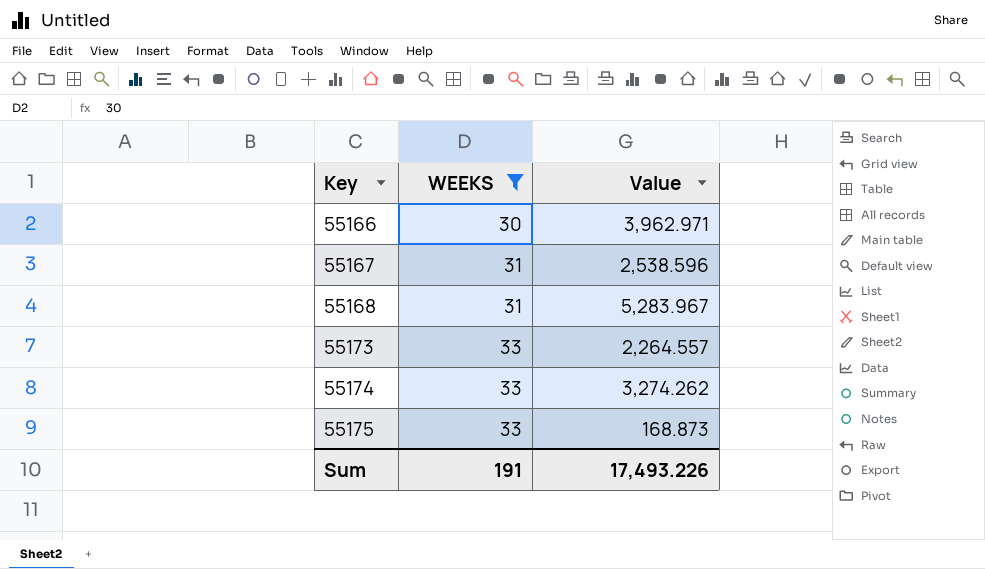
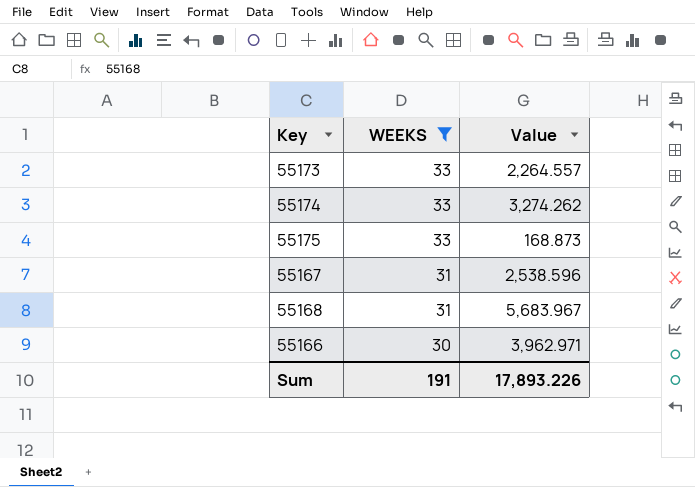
row order: Key ascending -> WEEKS descending
55168 | Value: 5,283.967 -> 5,683.967
Sum | Value: 17,493.226 -> 17,893.226

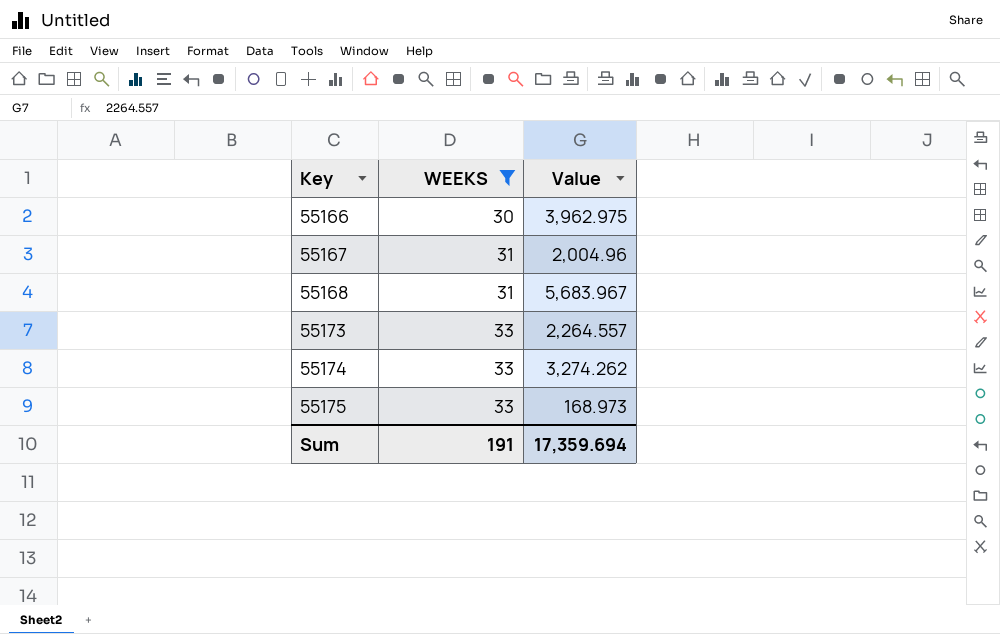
row order: WEEKS descending -> Key ascending
55166 | Value: 3,962.971 -> 3,962.975
55167 | Value: 2,538.596 -> 2,004.96
55175 | Value: 168.873 -> 168.973
Sum | Value: 17,893.226 -> 17,359.694

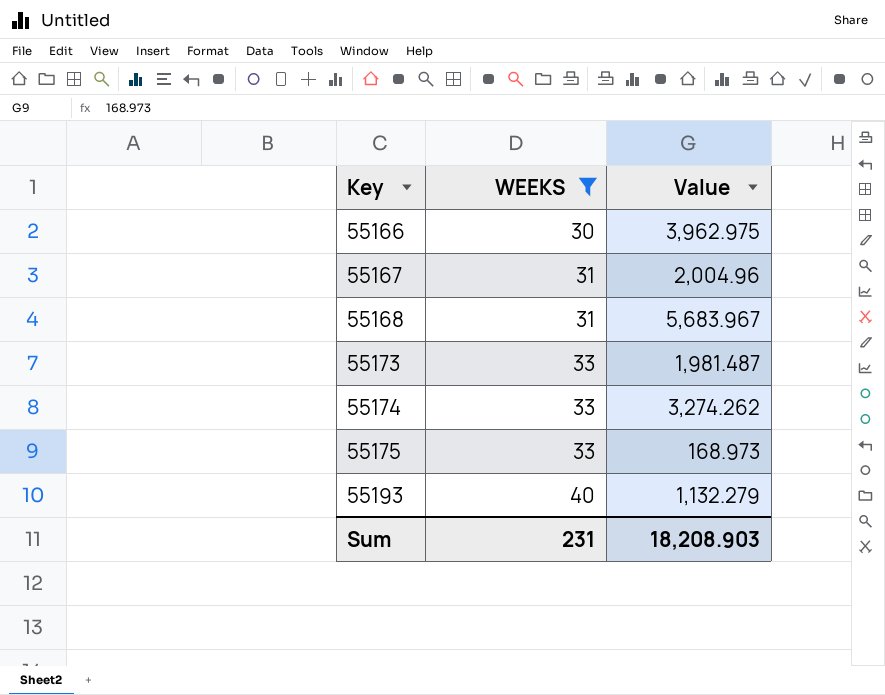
55173 | Value: 2,264.557 -> 1,981.487
row 55193: none -> 40 | 1,132.279
Sum | WEEKS: 191 -> 231
Sum | Value: 17,359.694 -> 18,208.903

